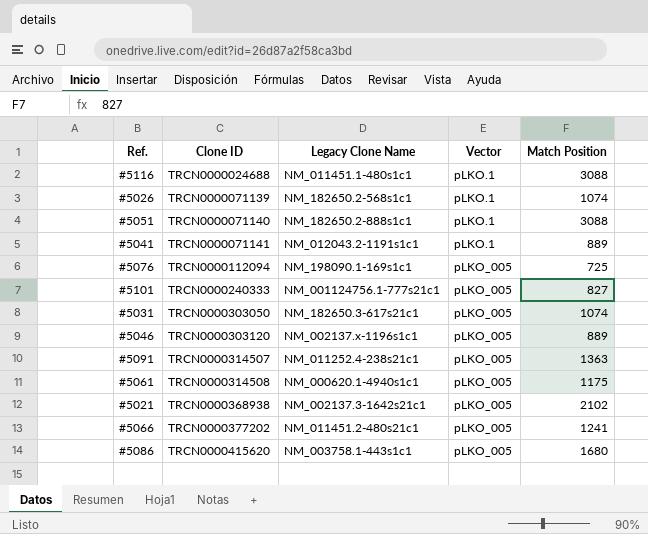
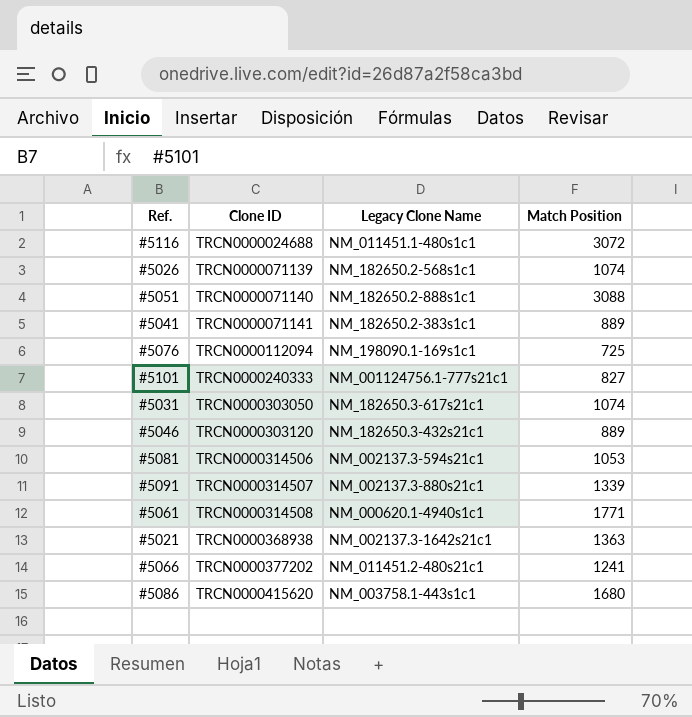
column Vector | position: 4 -> none
#5116 | Match Position: 3088 -> 3072
#5041 | Legacy Clone Name: NM_012043.2-1191s1c1 -> NM_182650.2-383s1c1
#5046 | Legacy Clone Name: NM_002137.x-1196s1c1 -> NM_182650.3-432s21c1
row #5081: none -> TRCN0000314506 | NM_002137.3-594s21c1 | 1053
#5091 | Legacy Clone Name: NM_011252.4-238s21c1 -> NM_002137.3-880s21c1
#5091 | Match Position: 1363 -> 1339
#5061 | Match Position: 1175 -> 1771
#5021 | Match Position: 2102 -> 1363

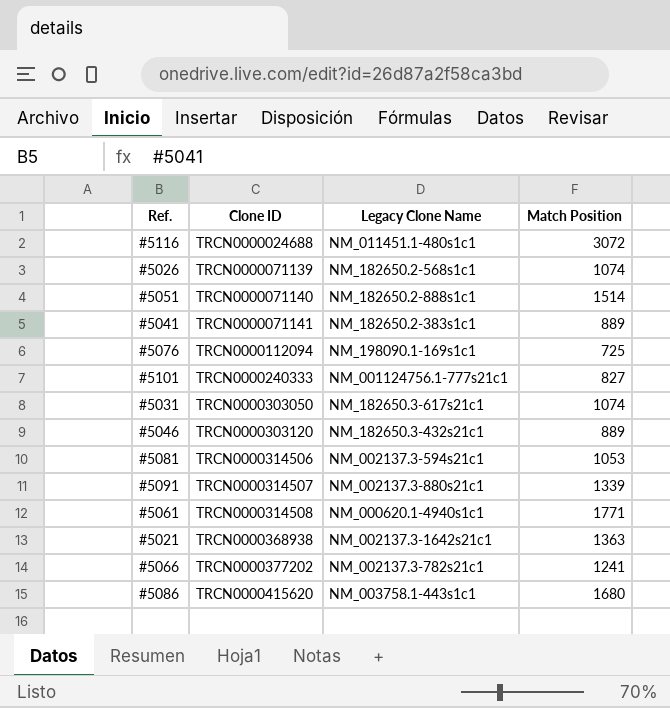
#5051 | Match Position: 3088 -> 1514
#5066 | Legacy Clone Name: NM_011451.2-480s21c1 -> NM_002137.3-782s21c1

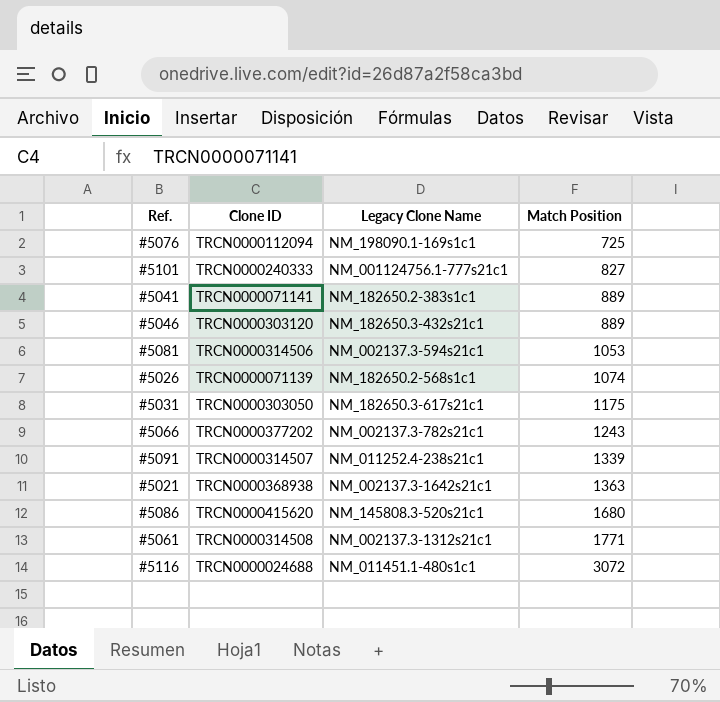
row order: Clone ID ascending -> Match Position ascending
row #5051: TRCN0000071140 | NM_182650.2-888s1c1 | 1514 -> none
#5031 | Match Position: 1074 -> 1175
#5066 | Match Position: 1241 -> 1243
#5091 | Legacy Clone Name: NM_002137.3-880s21c1 -> NM_011252.4-238s21c1
#5086 | Legacy Clone Name: NM_003758.1-443s1c1 -> NM_145808.3-520s21c1
#5061 | Legacy Clone Name: NM_000620.1-4940s1c1 -> NM_002137.3-1312s21c1

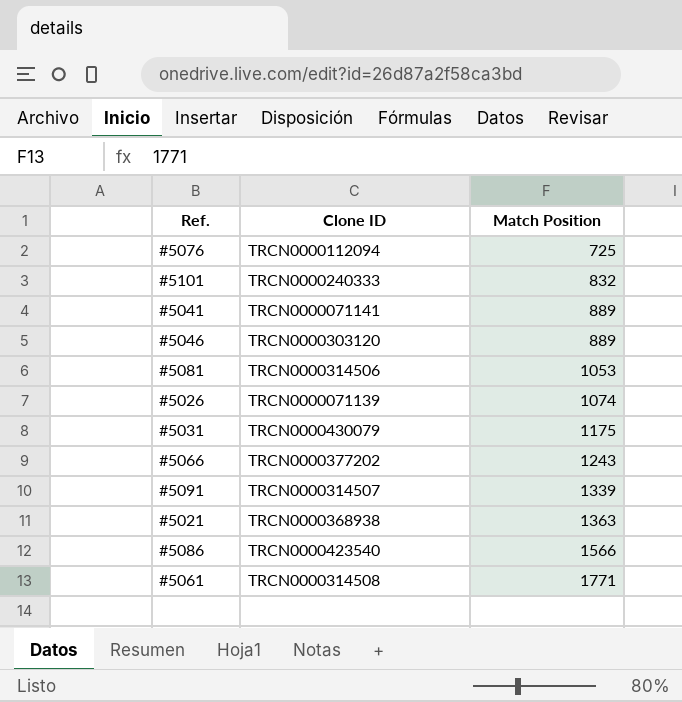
column Legacy Clone Name | position: 3 -> none
row #5116: TRCN0000024688 | NM_011451.1-480s1c1 | 3072 -> none
#5101 | Match Position: 827 -> 832
#5031 | Clone ID: TRCN0000303050 -> TRCN0000430079
#5086 | Clone ID: TRCN0000415620 -> TRCN0000423540
#5086 | Match Position: 1680 -> 1566

